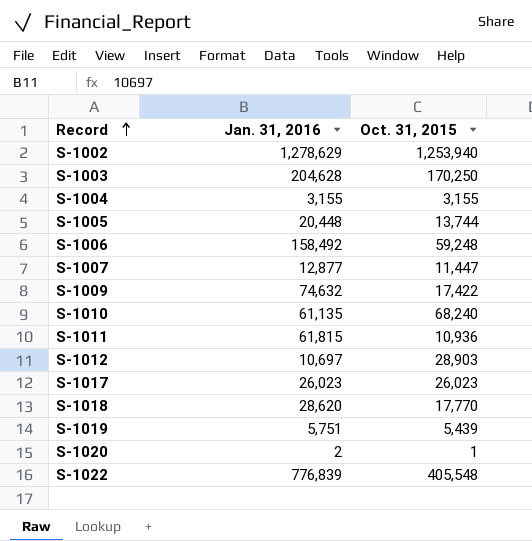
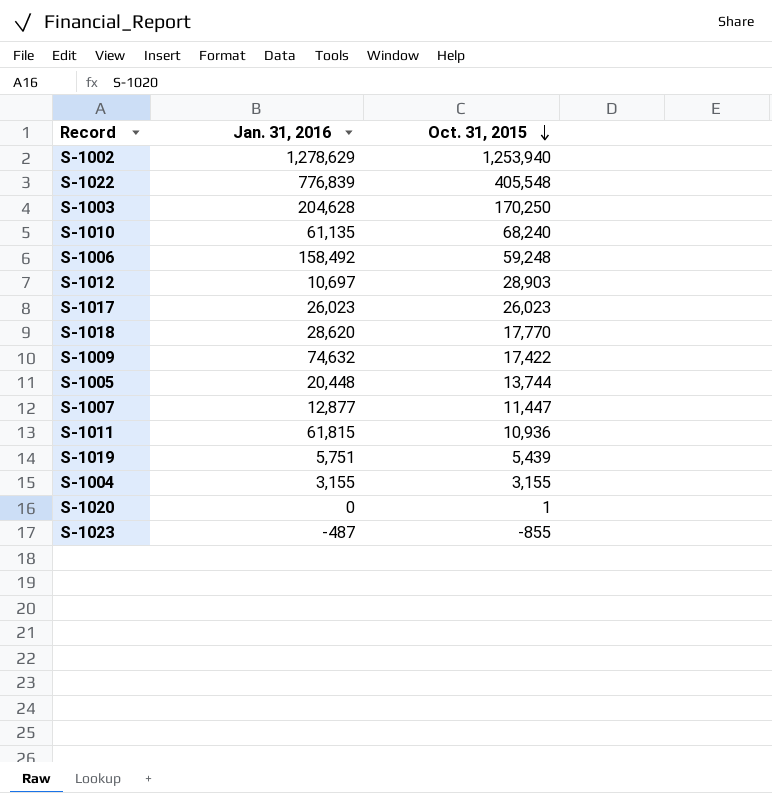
row order: Record ascending -> Oct. 31, 2015 descending
S-1020 | Jan. 31, 2016: 2 -> 0
row S-1023: none -> -487 | -855

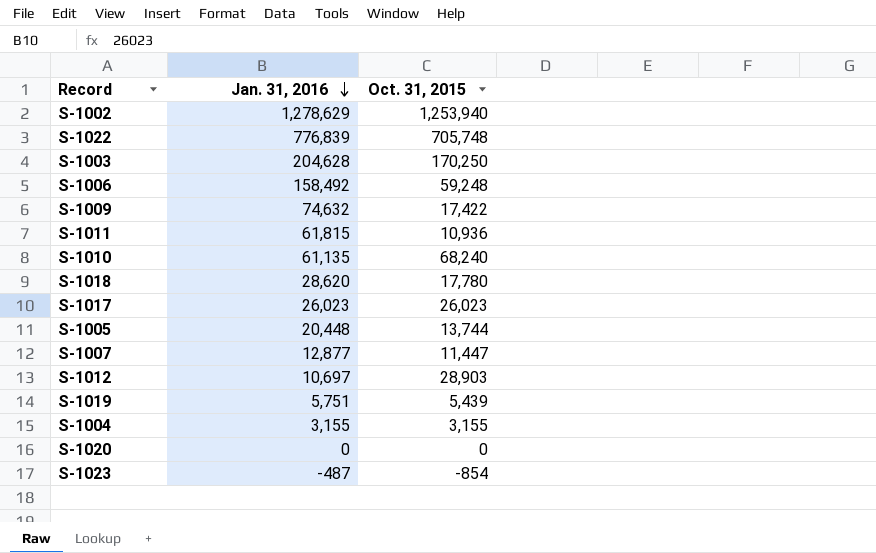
row order: Oct. 31, 2015 descending -> Jan. 31, 2016 descending
S-1022 | Oct. 31, 2015: 405,548 -> 705,748
S-1018 | Oct. 31, 2015: 17,770 -> 17,780
S-1020 | Oct. 31, 2015: 1 -> 0
S-1023 | Oct. 31, 2015: -855 -> -854

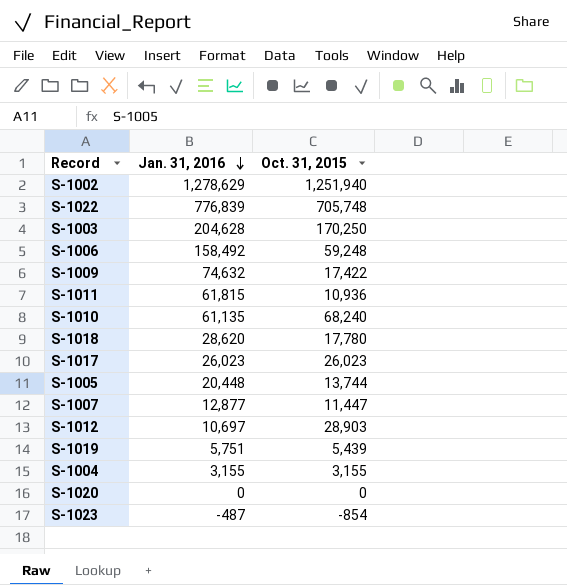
S-1002 | Oct. 31, 2015: 1,253,940 -> 1,251,940

